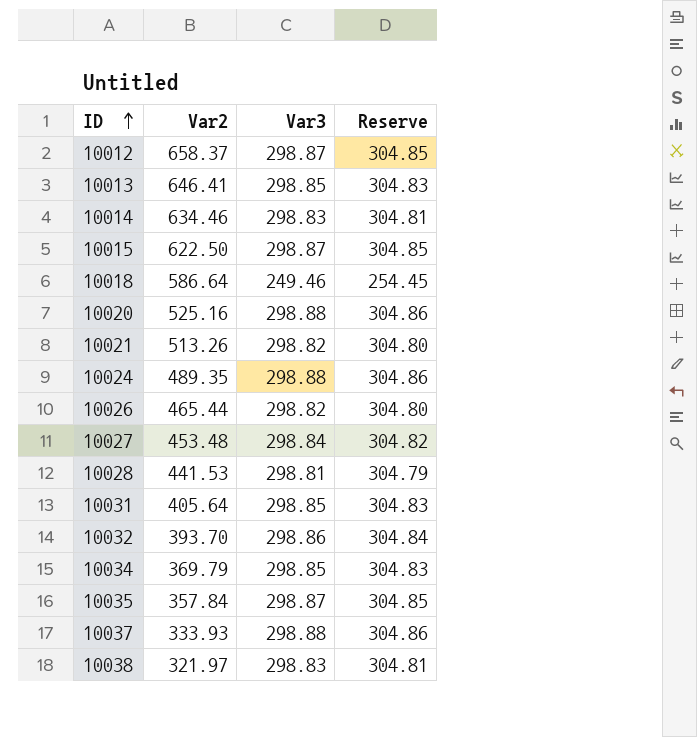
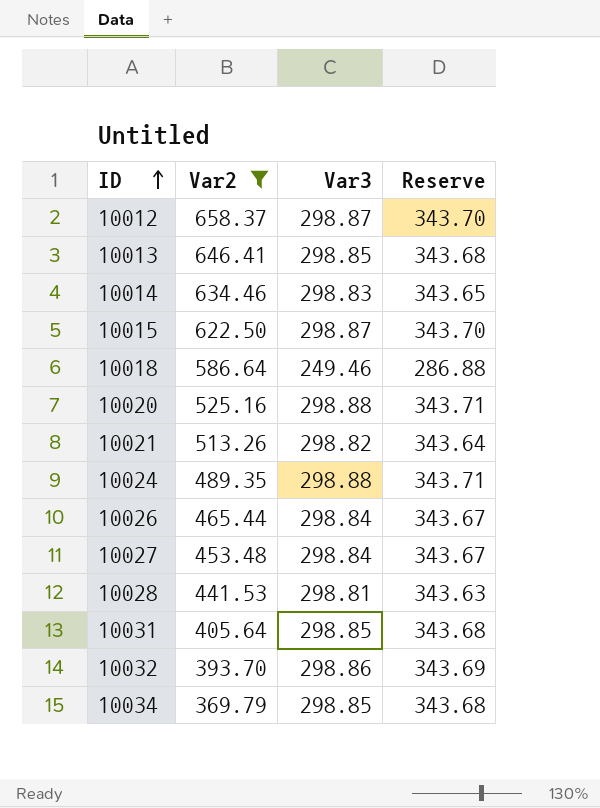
filter: none -> Var2 >= 369.79
column Reserve | formula: [Var3] * 1.02 -> [Var3] * 1.15
10026 | Var3: 298.82 -> 298.84

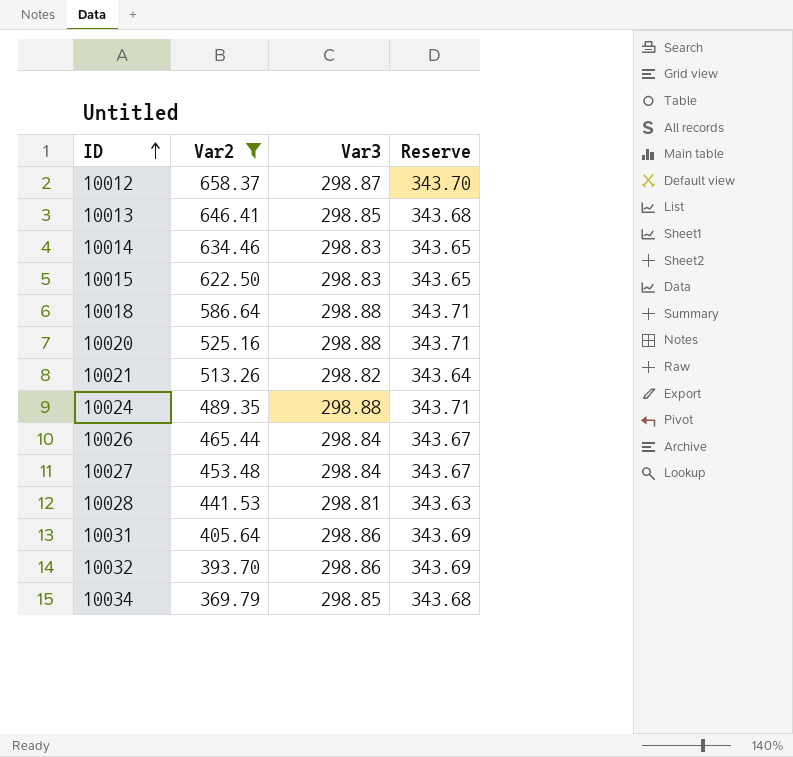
10015 | Var3: 298.87 -> 298.83
10015 | Reserve: 343.70 -> 343.65
10018 | Var3: 249.46 -> 298.88
10018 | Reserve: 286.88 -> 343.71
10031 | Var3: 298.85 -> 298.86
10031 | Reserve: 343.68 -> 343.69

